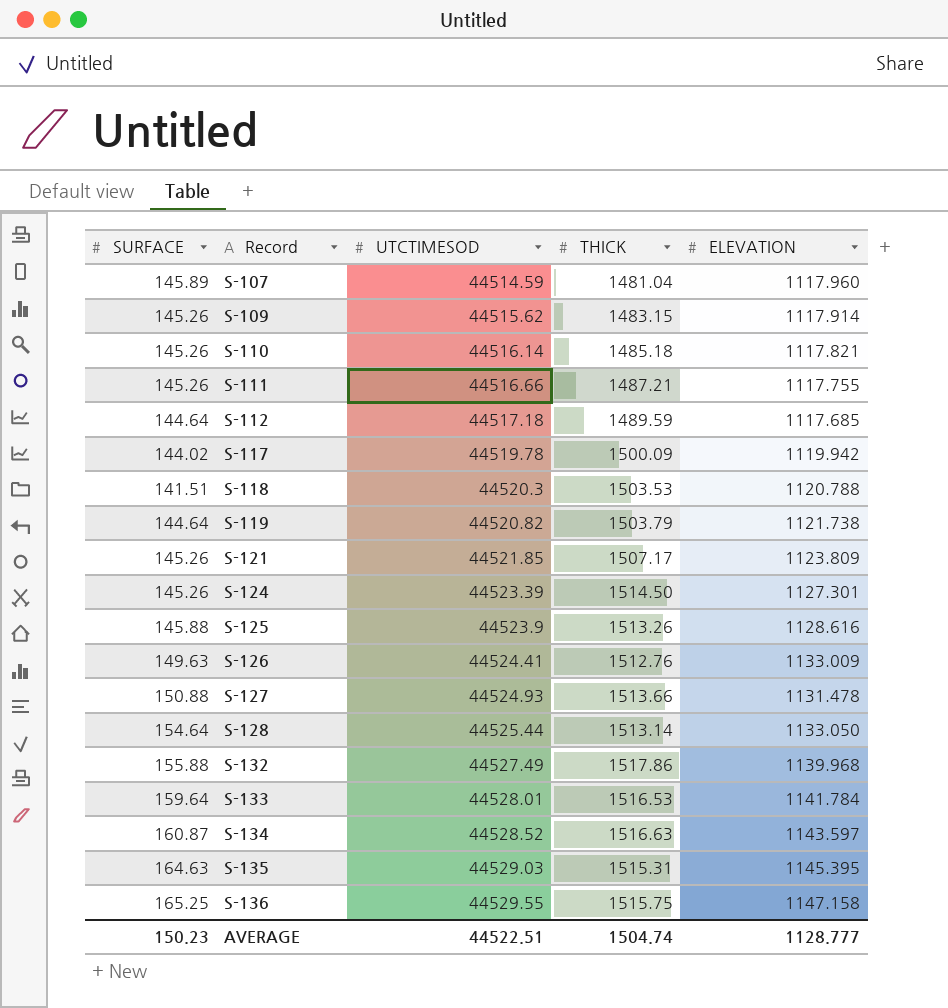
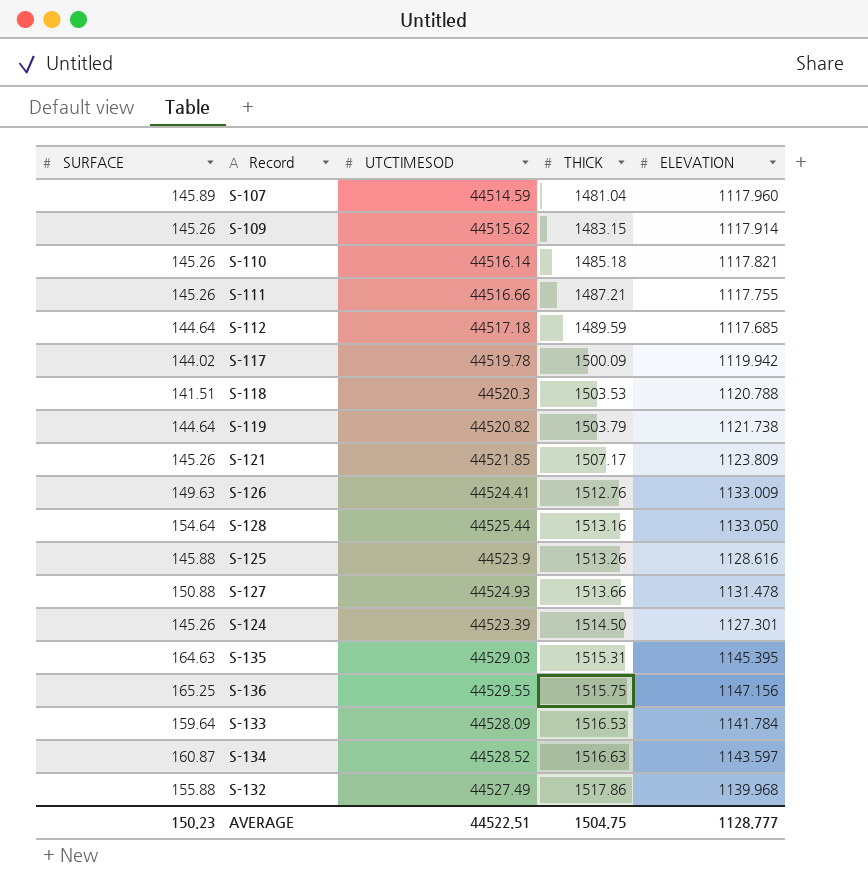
row order: Record ascending -> THICK ascending
S-128 | THICK: 1513.14 -> 1513.16
S-136 | ELEVATION: 1147.158 -> 1147.156
S-133 | UTCTIMESOD: 44528.01 -> 44528.09
AVERAGE | THICK: 1504.74 -> 1504.75

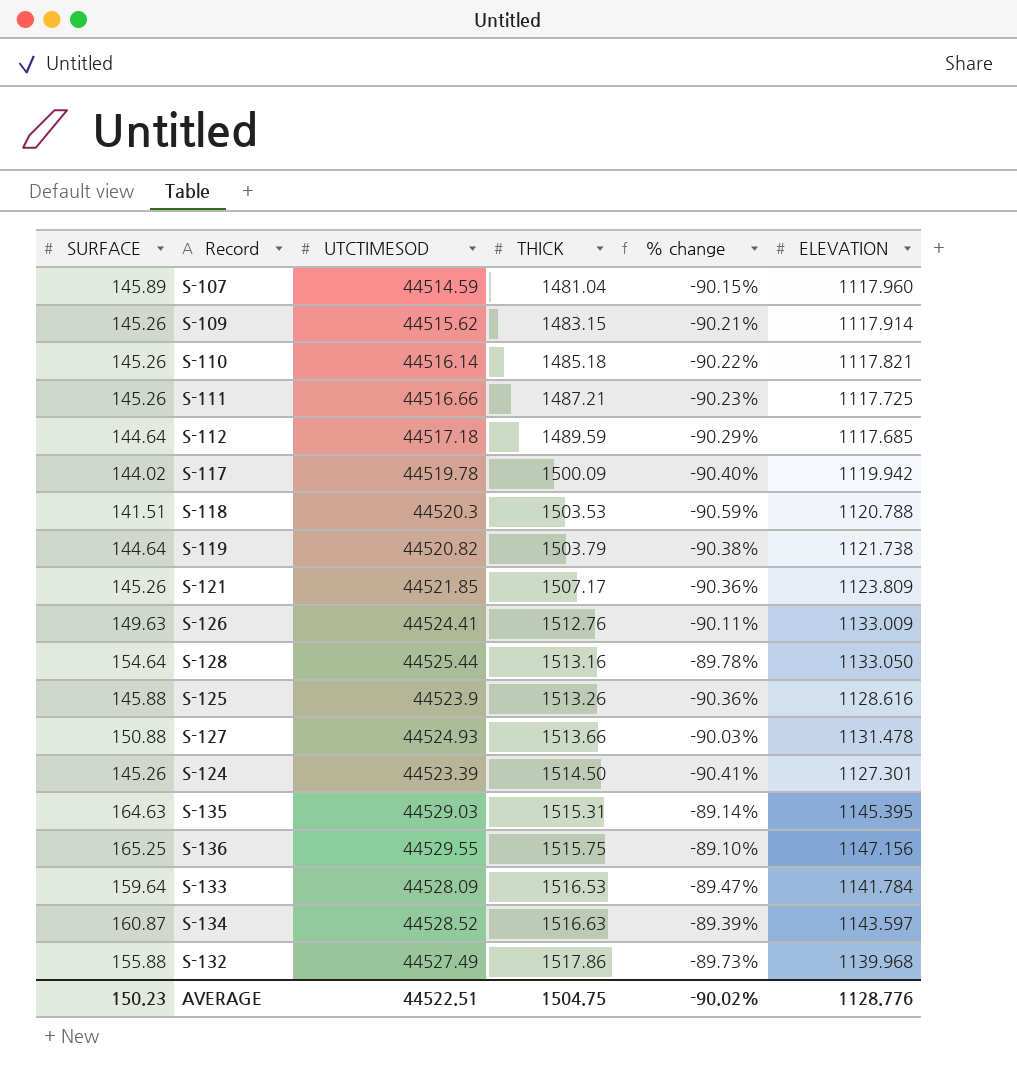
column % change | formula: none -> ([SURFACE] - [THICK]) / [THICK]
S-111 | ELEVATION: 1117.755 -> 1117.725
AVERAGE | ELEVATION: 1128.777 -> 1128.776

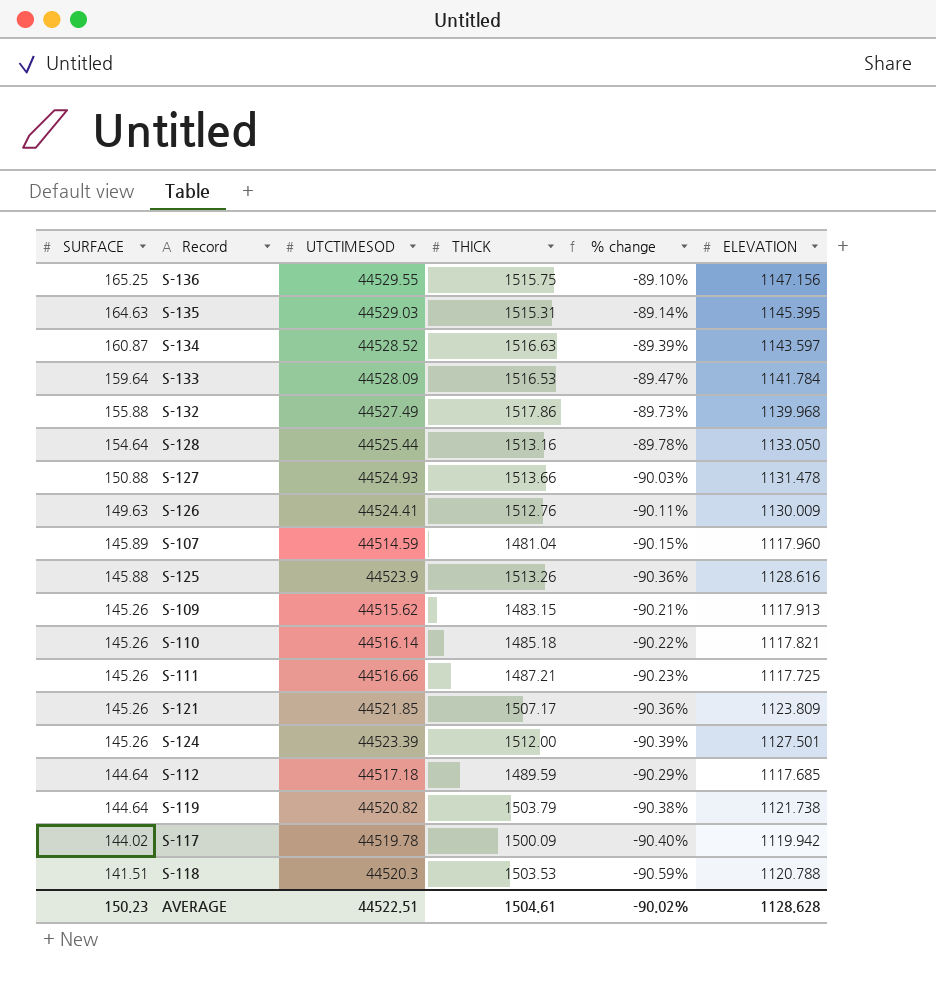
row order: THICK ascending -> SURFACE descending
S-126 | ELEVATION: 1133.009 -> 1130.009
S-109 | ELEVATION: 1117.914 -> 1117.913
S-124 | THICK: 1514.50 -> 1512.00
S-124 | % change: -90.41% -> -90.39%
S-124 | ELEVATION: 1127.301 -> 1127.501
AVERAGE | THICK: 1504.75 -> 1504.61
AVERAGE | ELEVATION: 1128.776 -> 1128.628

